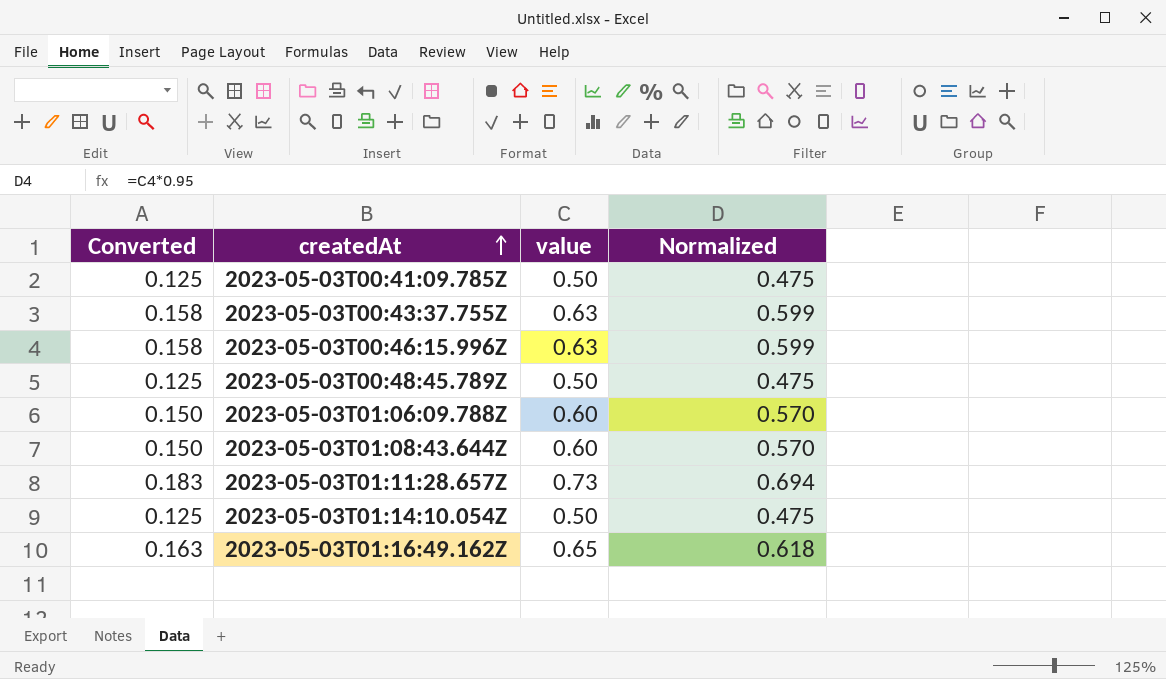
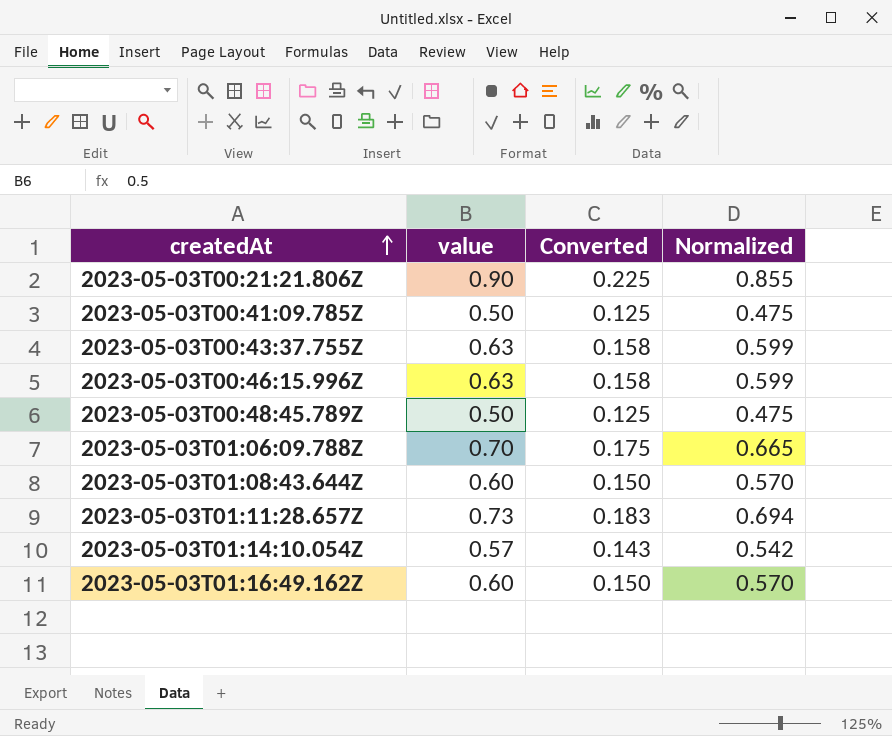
column Converted | position: 1 -> 3
row 2023-05-03T00:21:21.806Z: none -> 0.90 | 0.225 | 0.855
2023-05-03T01:06:09.788Z | value: 0.60 -> 0.70
2023-05-03T01:06:09.788Z | Converted: 0.150 -> 0.175
2023-05-03T01:06:09.788Z | Normalized: 0.570 -> 0.665
2023-05-03T01:14:10.054Z | value: 0.50 -> 0.57
2023-05-03T01:14:10.054Z | Converted: 0.125 -> 0.143
2023-05-03T01:14:10.054Z | Normalized: 0.475 -> 0.542
2023-05-03T01:16:49.162Z | value: 0.65 -> 0.60
2023-05-03T01:16:49.162Z | Converted: 0.163 -> 0.150
2023-05-03T01:16:49.162Z | Normalized: 0.618 -> 0.570

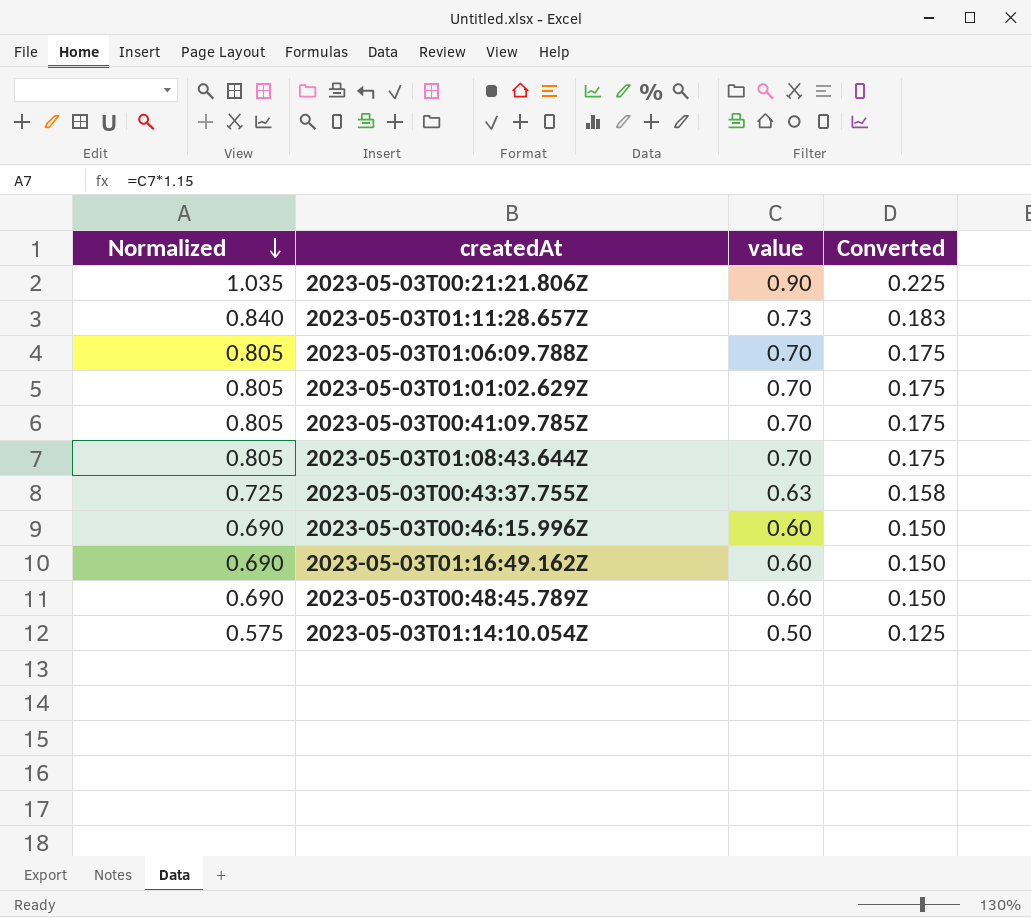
row order: createdAt ascending -> Normalized descending
column Normalized | formula: [value] * 0.95 -> [value] * 1.15
column Normalized | position: 4 -> 1
row 2023-05-03T01:01:02.629Z: none -> 0.805 | 0.70 | 0.175
2023-05-03T00:41:09.785Z | value: 0.50 -> 0.70
2023-05-03T00:41:09.785Z | Converted: 0.125 -> 0.175
2023-05-03T01:08:43.644Z | value: 0.60 -> 0.70
2023-05-03T01:08:43.644Z | Converted: 0.150 -> 0.175
2023-05-03T00:46:15.996Z | value: 0.63 -> 0.60
2023-05-03T00:46:15.996Z | Converted: 0.158 -> 0.150
2023-05-03T00:48:45.789Z | value: 0.50 -> 0.60
2023-05-03T00:48:45.789Z | Converted: 0.125 -> 0.150
2023-05-03T01:14:10.054Z | value: 0.57 -> 0.50
2023-05-03T01:14:10.054Z | Converted: 0.143 -> 0.125

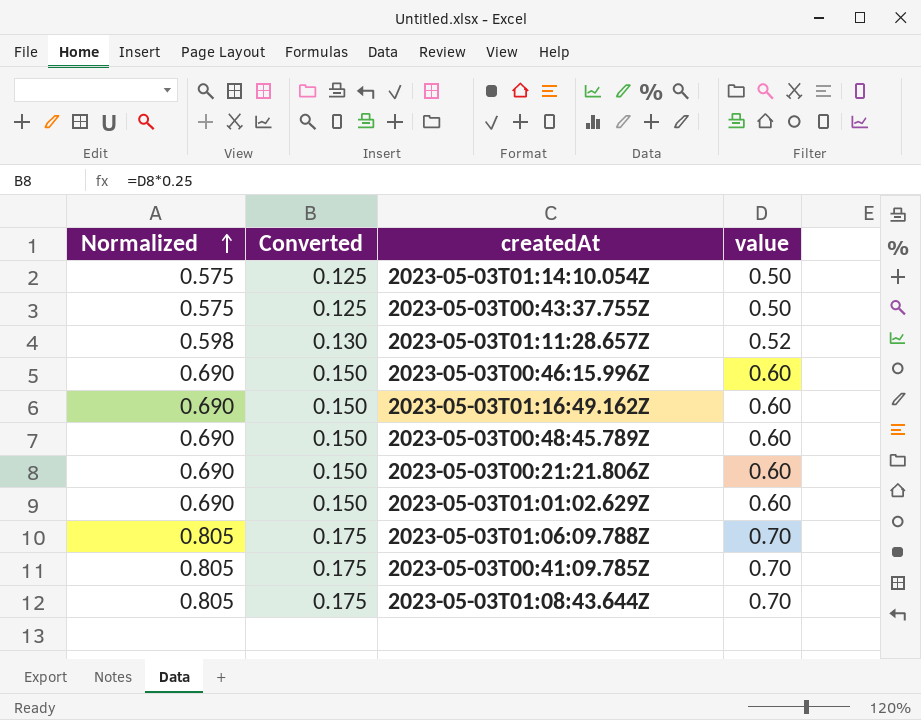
row order: Normalized descending -> Normalized ascending
column Converted | position: 4 -> 2
2023-05-03T00:43:37.755Z | Normalized: 0.725 -> 0.575
2023-05-03T00:43:37.755Z | Converted: 0.158 -> 0.125
2023-05-03T00:43:37.755Z | value: 0.63 -> 0.50
2023-05-03T01:11:28.657Z | Normalized: 0.840 -> 0.598
2023-05-03T01:11:28.657Z | Converted: 0.183 -> 0.130
2023-05-03T01:11:28.657Z | value: 0.73 -> 0.52
2023-05-03T00:21:21.806Z | Normalized: 1.035 -> 0.690
2023-05-03T00:21:21.806Z | Converted: 0.225 -> 0.150
2023-05-03T00:21:21.806Z | value: 0.90 -> 0.60
2023-05-03T01:01:02.629Z | Normalized: 0.805 -> 0.690
2023-05-03T01:01:02.629Z | Converted: 0.175 -> 0.150
2023-05-03T01:01:02.629Z | value: 0.70 -> 0.60

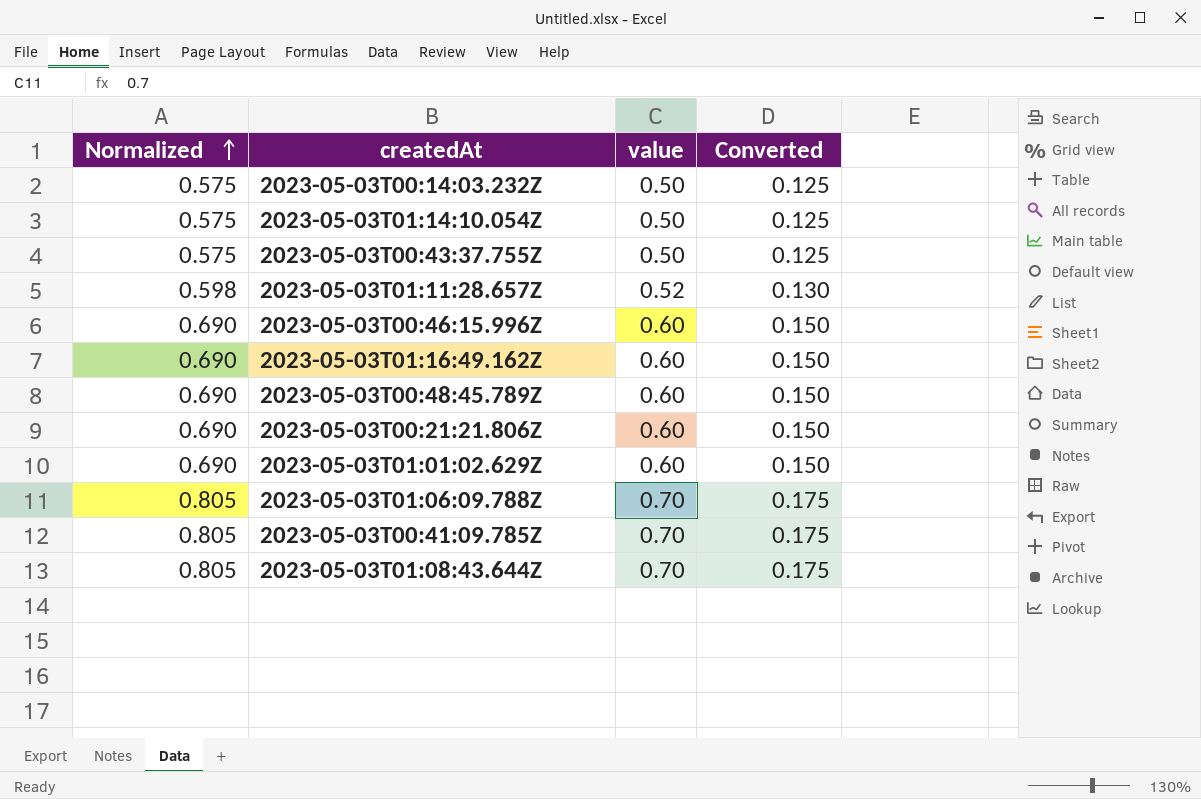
column Converted | position: 2 -> 4
row 2023-05-03T00:14:03.232Z: none -> 0.575 | 0.50 | 0.125

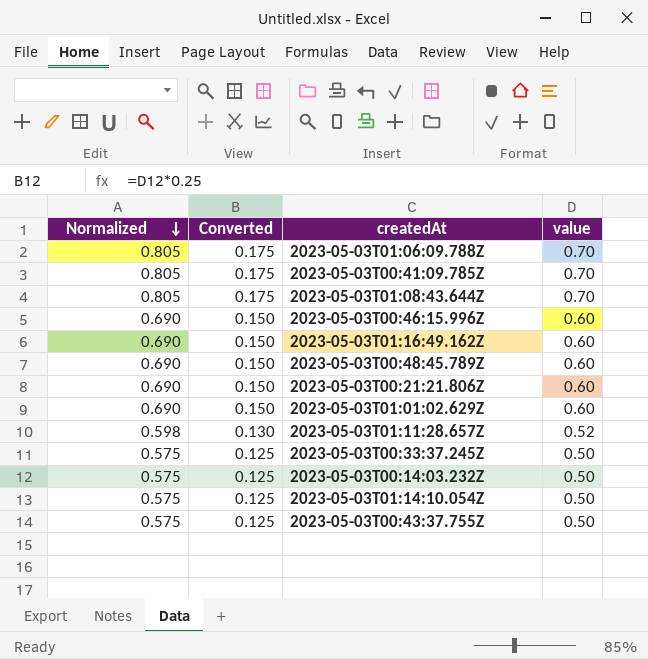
row order: Normalized ascending -> Normalized descending
column Converted | position: 4 -> 2
row 2023-05-03T00:33:37.245Z: none -> 0.575 | 0.125 | 0.50

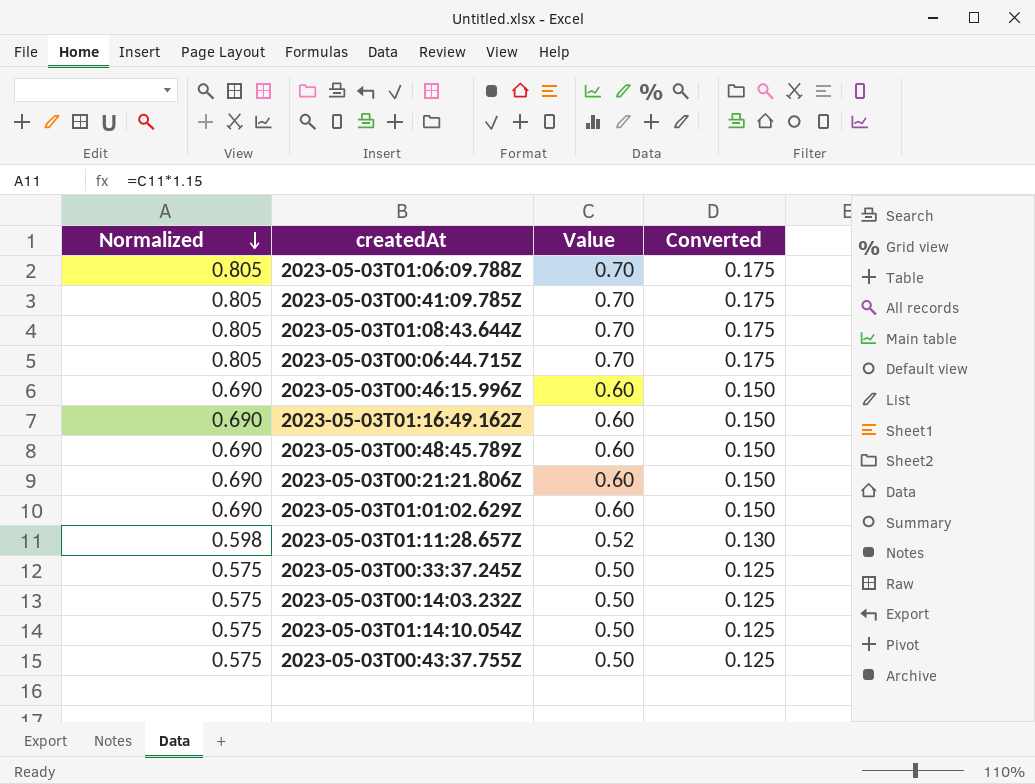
column name: value -> Value
column Converted | position: 2 -> 4
row 2023-05-03T00:06:44.715Z: none -> 0.805 | 0.70 | 0.175

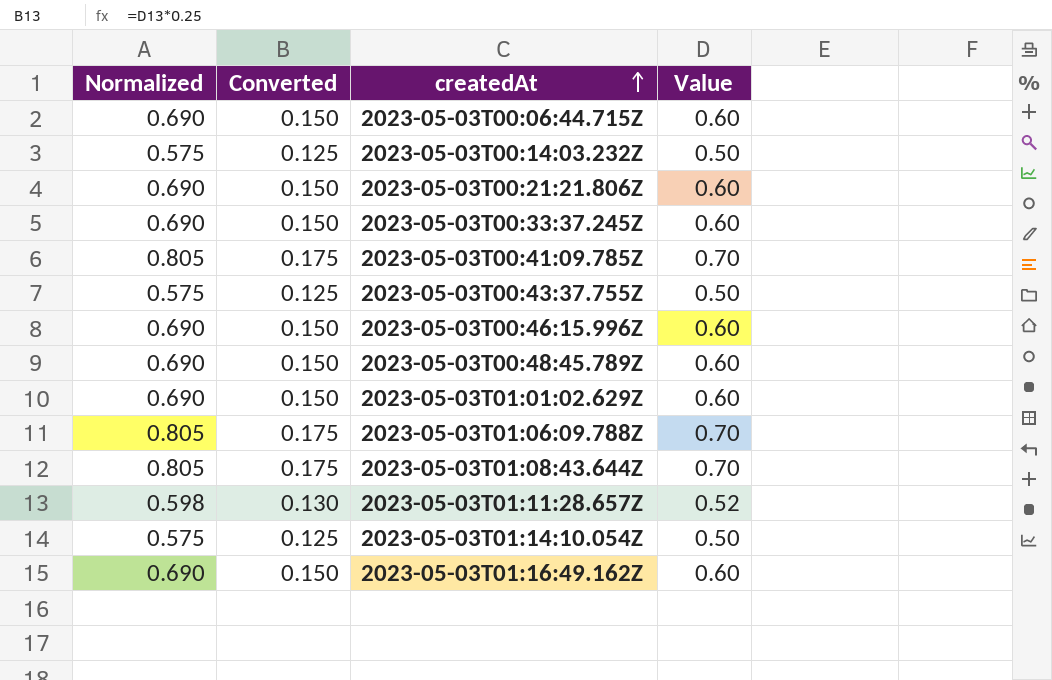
row order: Normalized descending -> createdAt ascending
column Converted | position: 4 -> 2
2023-05-03T00:06:44.715Z | Normalized: 0.805 -> 0.690
2023-05-03T00:06:44.715Z | Converted: 0.175 -> 0.150
2023-05-03T00:06:44.715Z | Value: 0.70 -> 0.60
2023-05-03T00:33:37.245Z | Normalized: 0.575 -> 0.690
2023-05-03T00:33:37.245Z | Converted: 0.125 -> 0.150
2023-05-03T00:33:37.245Z | Value: 0.50 -> 0.60

